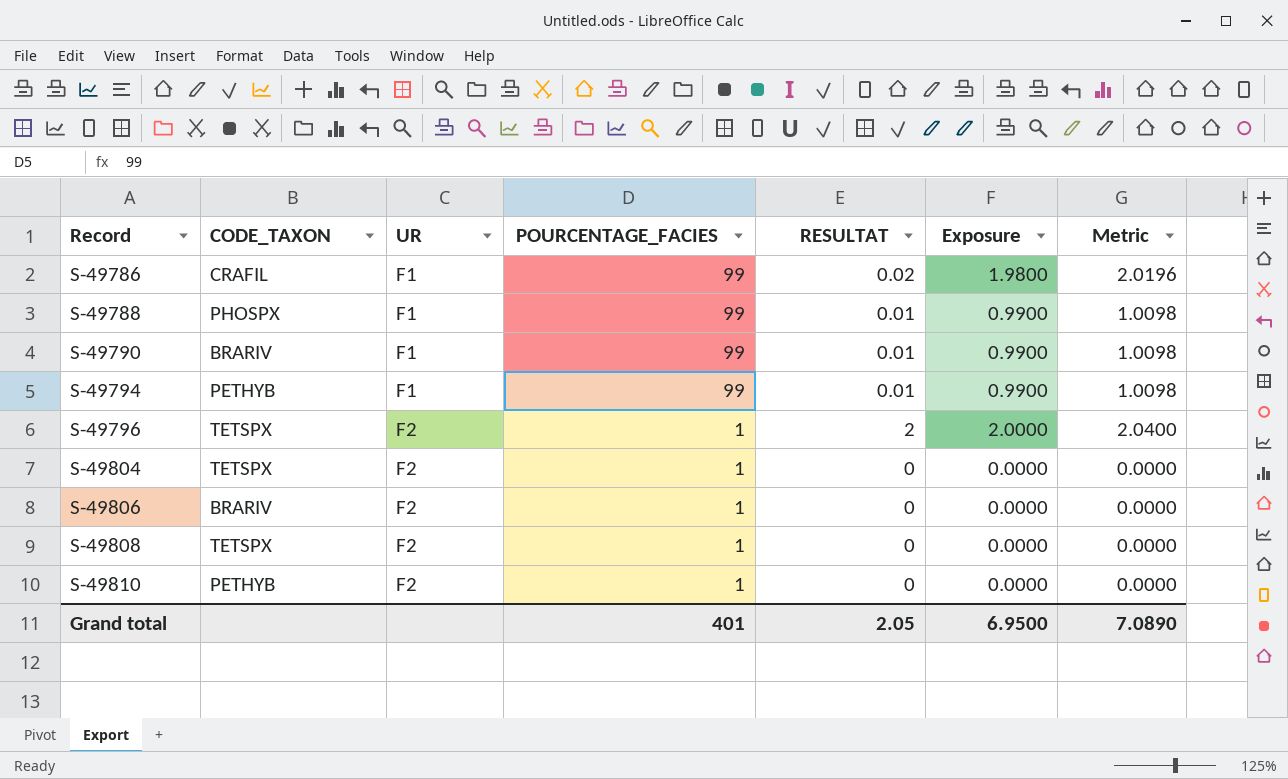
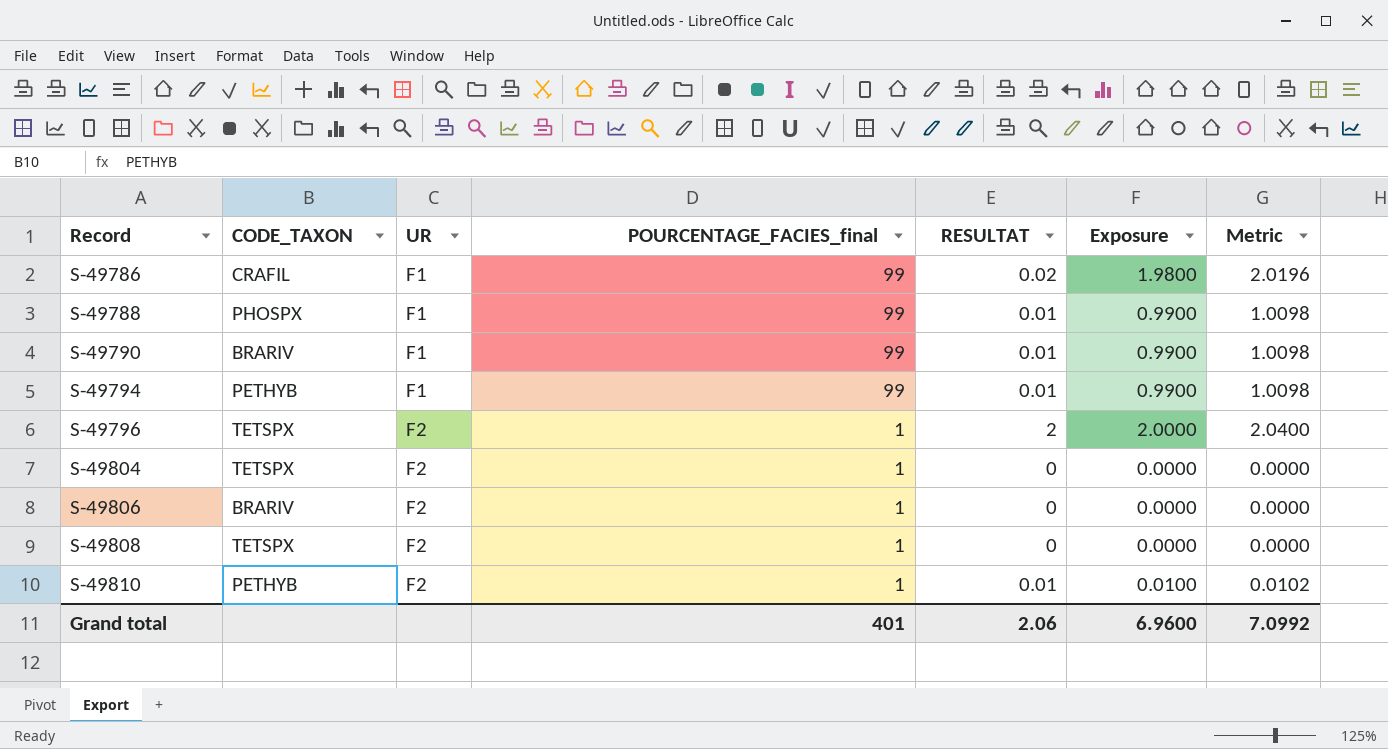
column name: POURCENTAGE_FACIES -> POURCENTAGE_FACIES_final
S-49810 | RESULTAT: 0 -> 0.01
S-49810 | Exposure: 0.0000 -> 0.0100
S-49810 | Metric: 0.0000 -> 0.0102
Grand total | RESULTAT: 2.05 -> 2.06
Grand total | Exposure: 6.9500 -> 6.9600
Grand total | Metric: 7.0890 -> 7.0992

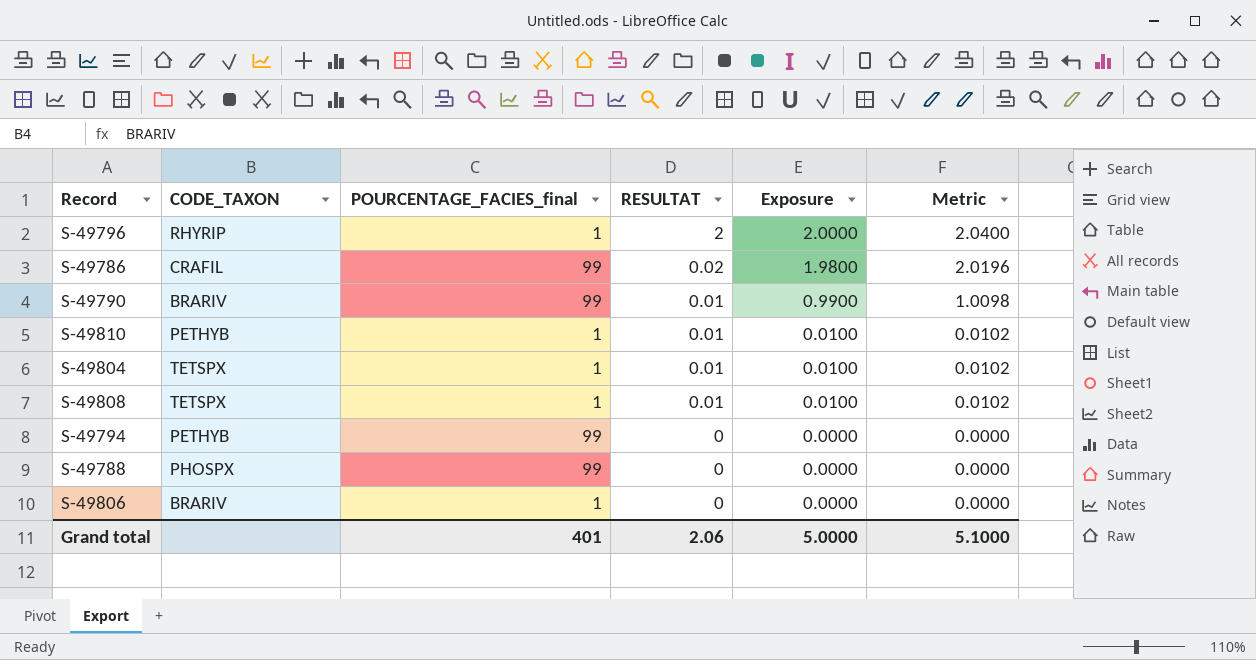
row order: Record ascending -> RESULTAT descending
column UR | position: 3 -> none
S-49796 | CODE_TAXON: TETSPX -> RHYRIP
S-49804 | RESULTAT: 0 -> 0.01
S-49804 | Exposure: 0.0000 -> 0.0100
S-49804 | Metric: 0.0000 -> 0.0102
S-49808 | RESULTAT: 0 -> 0.01
S-49808 | Exposure: 0.0000 -> 0.0100
S-49808 | Metric: 0.0000 -> 0.0102
S-49794 | RESULTAT: 0.01 -> 0
S-49794 | Exposure: 0.9900 -> 0.0000
S-49794 | Metric: 1.0098 -> 0.0000
S-49788 | RESULTAT: 0.01 -> 0
S-49788 | Exposure: 0.9900 -> 0.0000
S-49788 | Metric: 1.0098 -> 0.0000
Grand total | Exposure: 6.9600 -> 5.0000
Grand total | Metric: 7.0992 -> 5.1000

